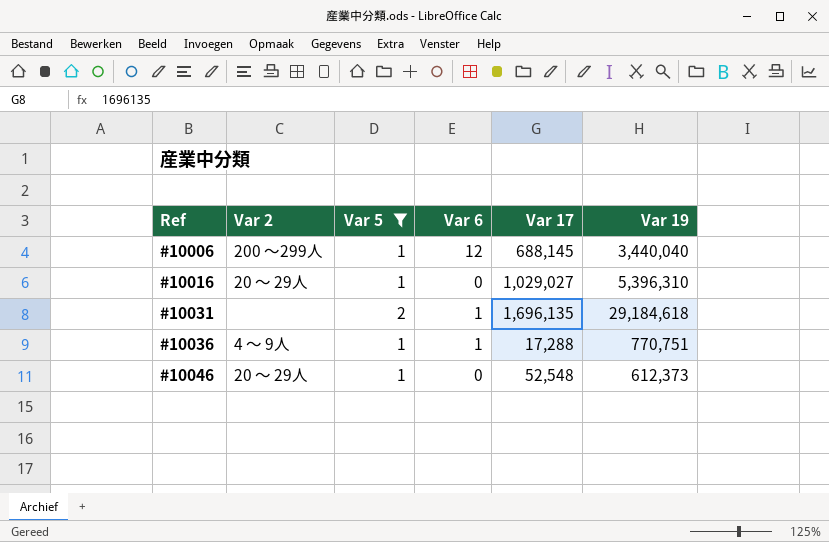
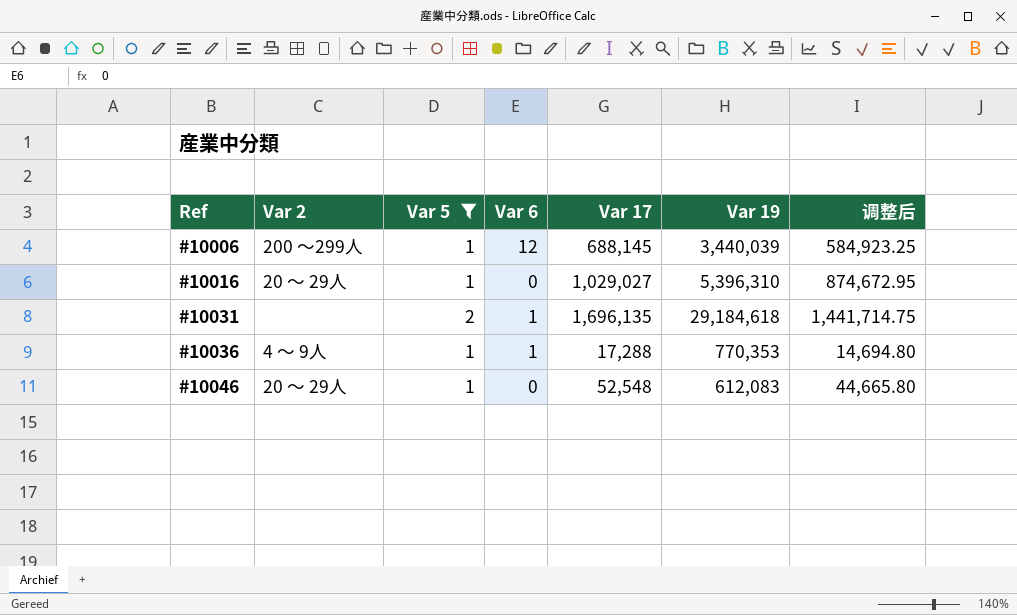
column 调整后 | formula: none -> [Var 17] * 0.85
#10006 | Var 19: 3,440,040 -> 3,440,039
#10036 | Var 19: 770,751 -> 770,353
#10046 | Var 19: 612,373 -> 612,083

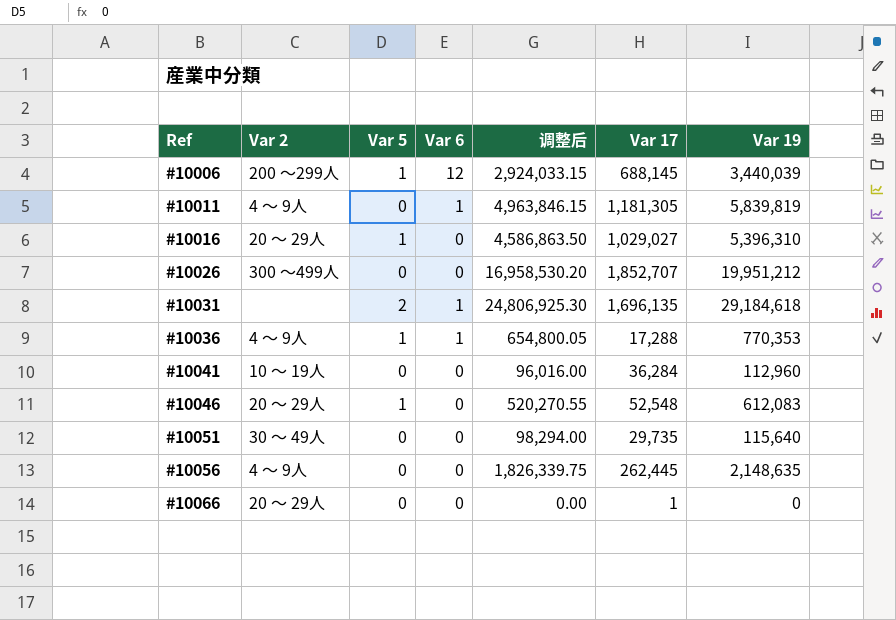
filter: Var 5 != 0 -> none
column 调整后 | formula: [Var 17] * 0.85 -> [Var 19] * 0.85
column 调整后 | position: 7 -> 5

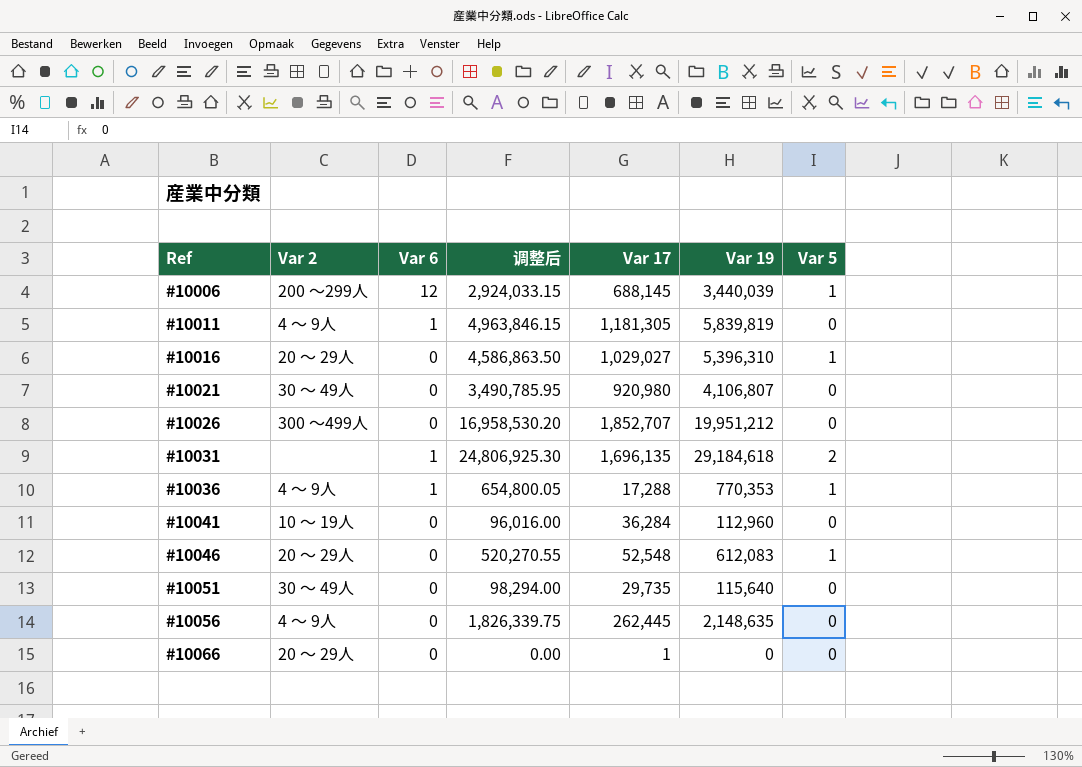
column Var 5 | position: 3 -> 7
row #10021: none -> 30 ～ 49人 | 0 | 3,490,785.95 | 920,980 | 4,106,807 | 0

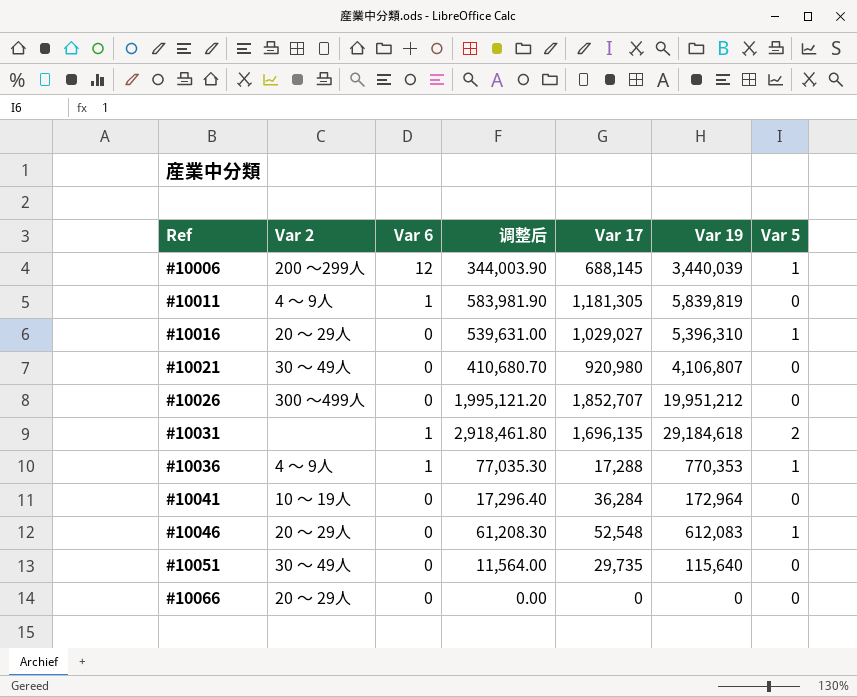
column 调整后 | formula: [Var 19] * 0.85 -> [Var 19] * 0.1
row #10056: 4 ～ 9人 | 0 | 1,826,339.75 | 262,445 | 2,148,635 | 0 -> none
#10041 | Var 19: 112,960 -> 172,964
#10066 | Var 17: 1 -> 0

